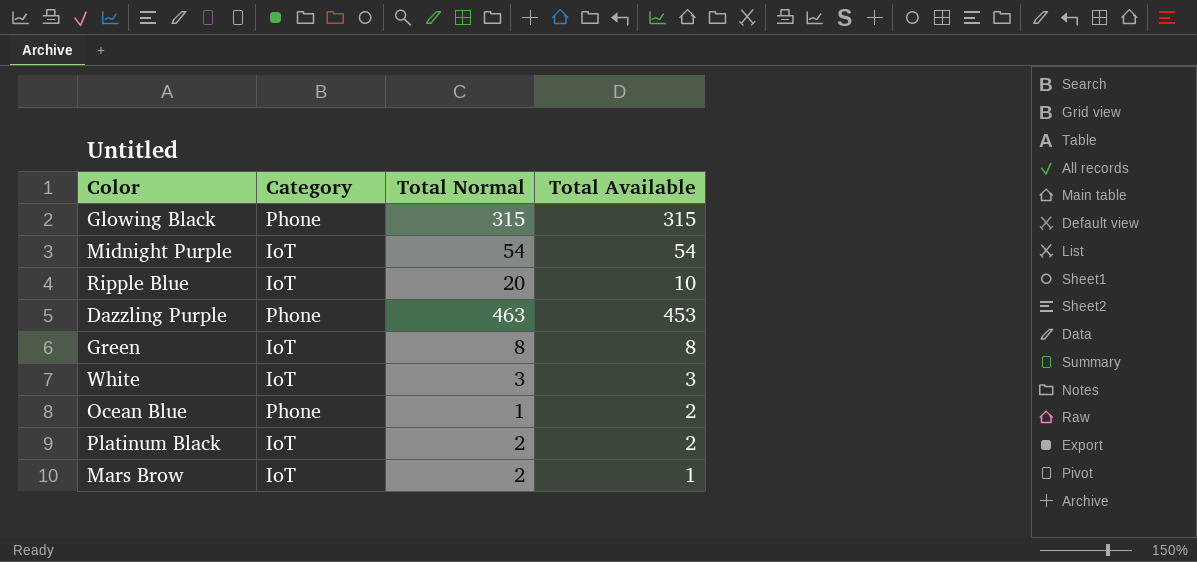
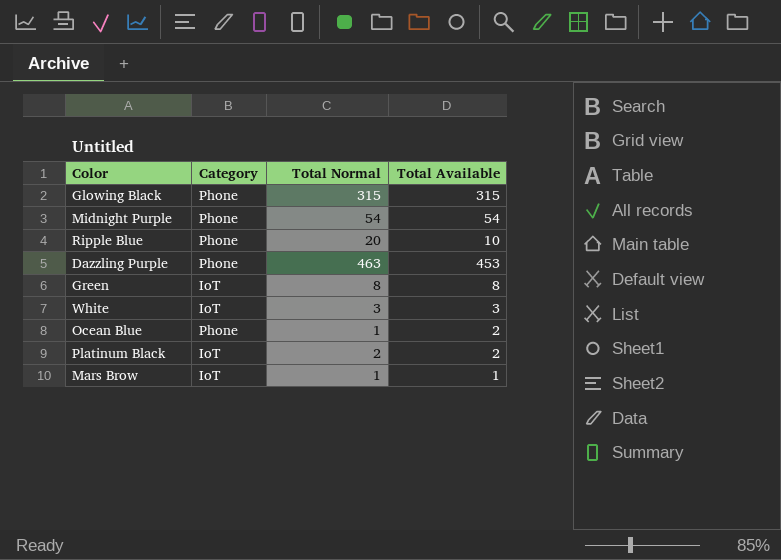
Midnight Purple | Category: IoT -> Phone
Ripple Blue | Category: IoT -> Phone
Mars Brow | Total Normal: 2 -> 1

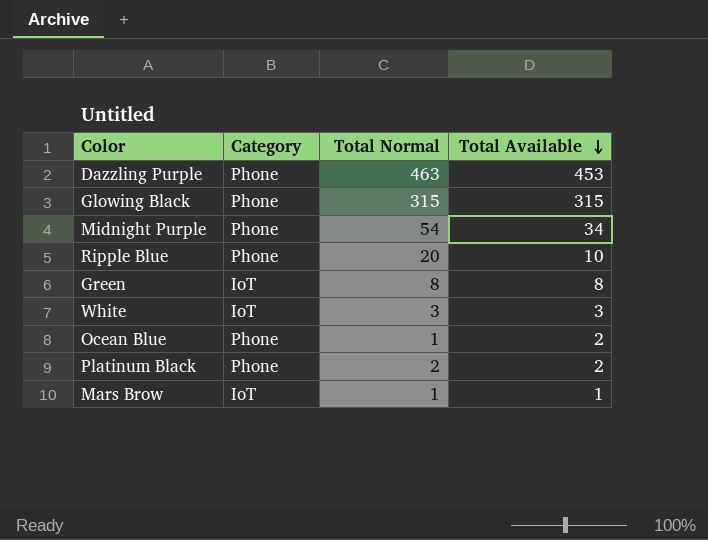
row order: none -> Total Available descending
Midnight Purple | Total Available: 54 -> 34
Platinum Black | Category: IoT -> Phone

